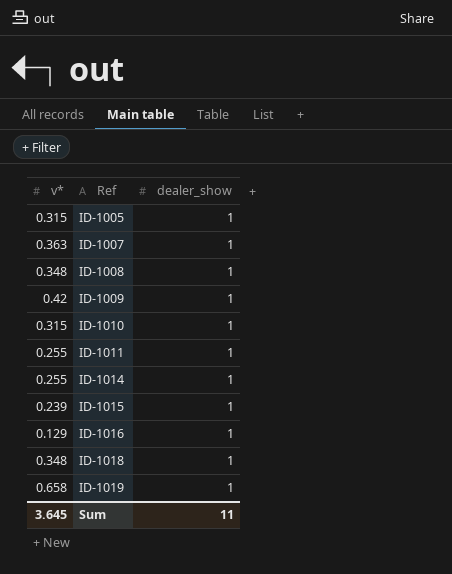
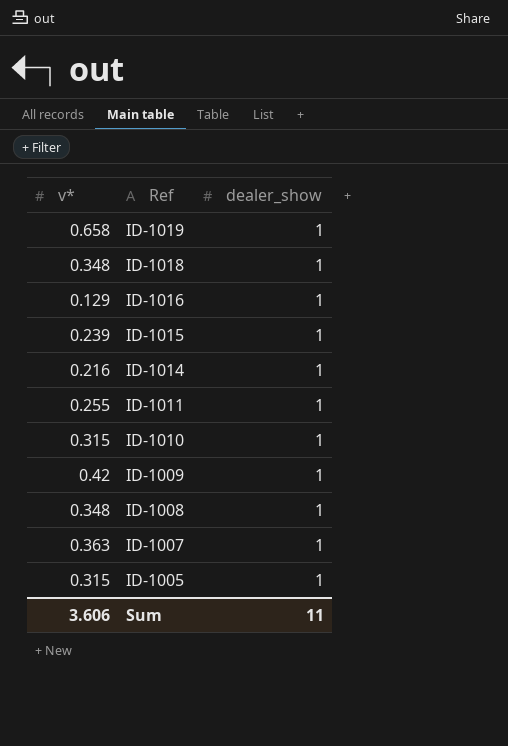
row order: Ref ascending -> Ref descending
ID-1014 | v*: 0.255 -> 0.216
Sum | v*: 3.645 -> 3.606

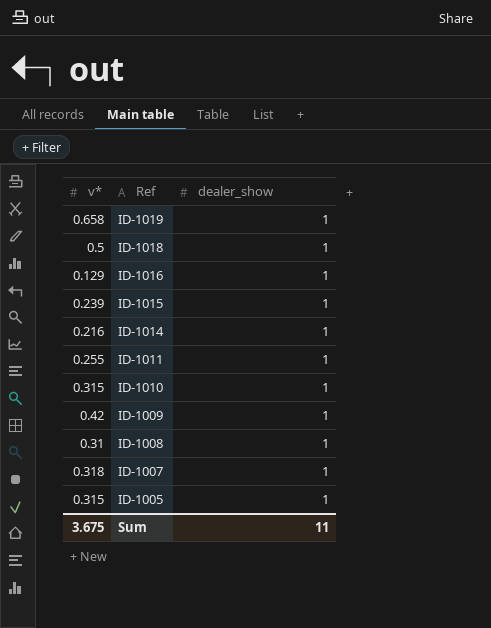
ID-1018 | v*: 0.348 -> 0.5
ID-1008 | v*: 0.348 -> 0.31
ID-1007 | v*: 0.363 -> 0.318
Sum | v*: 3.606 -> 3.675

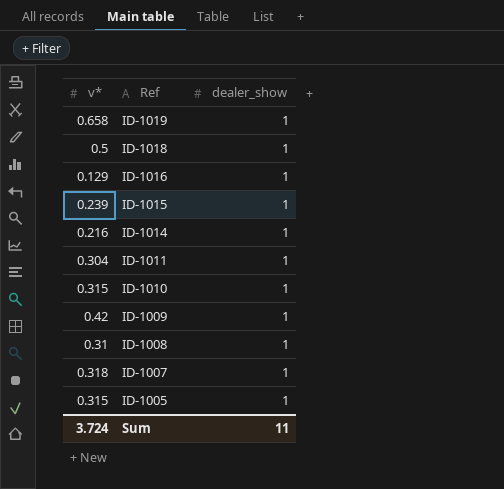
ID-1011 | v*: 0.255 -> 0.304
Sum | v*: 3.675 -> 3.724

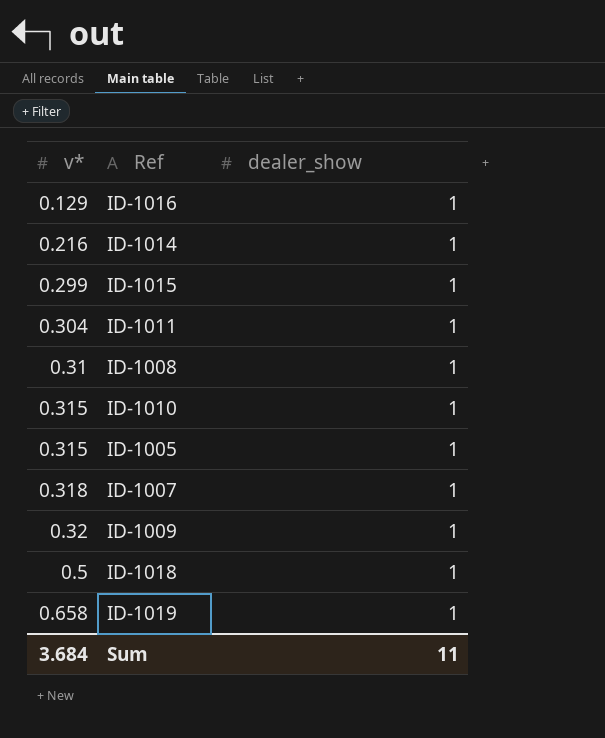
row order: Ref descending -> v* ascending
ID-1015 | v*: 0.239 -> 0.299
ID-1009 | v*: 0.42 -> 0.32
Sum | v*: 3.724 -> 3.684

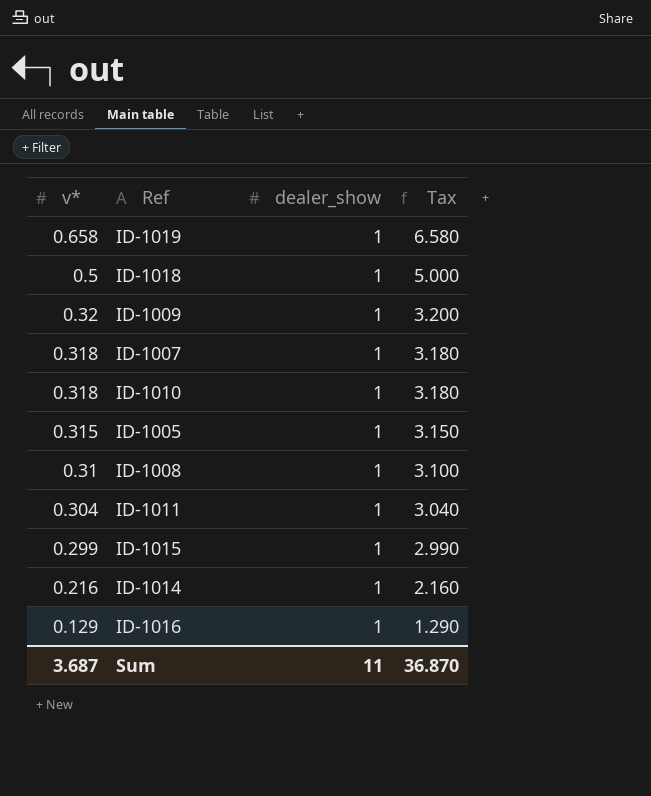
row order: v* ascending -> v* descending
column Tax | formula: none -> [v*] * 10
ID-1010 | v*: 0.315 -> 0.318
Sum | v*: 3.684 -> 3.687

